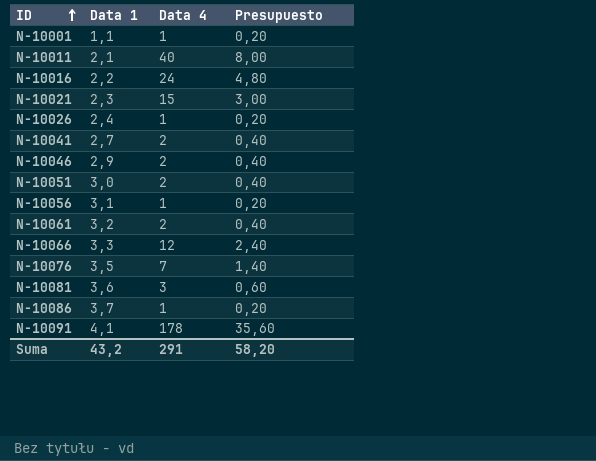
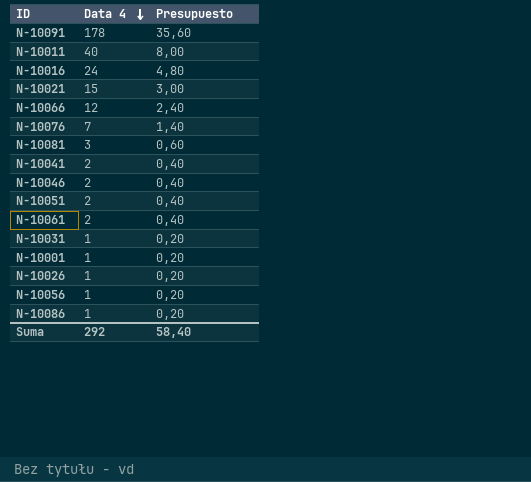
row order: ID ascending -> Data 4 descending
column Data 1 | position: 2 -> none
row N-10031: none -> 1 | 0,20
Suma | Data 4: 291 -> 292
Suma | Presupuesto: 58,20 -> 58,40

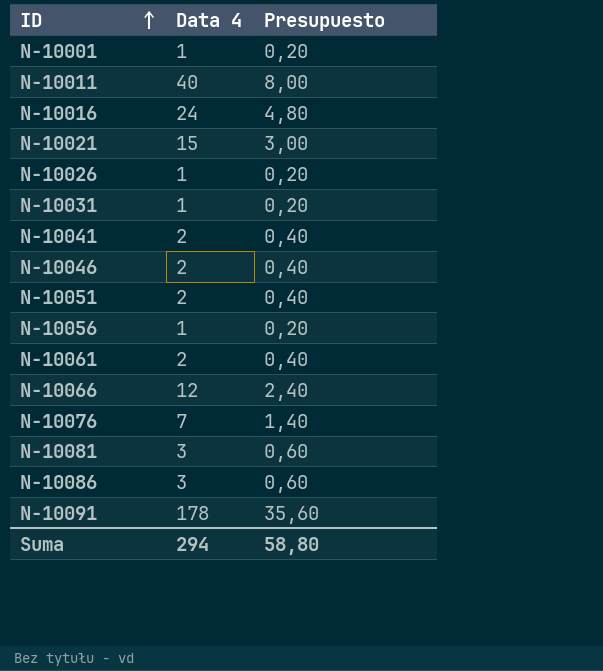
row order: Data 4 descending -> ID ascending
N-10086 | Data 4: 1 -> 3
N-10086 | Presupuesto: 0,20 -> 0,60
Suma | Data 4: 292 -> 294
Suma | Presupuesto: 58,40 -> 58,80

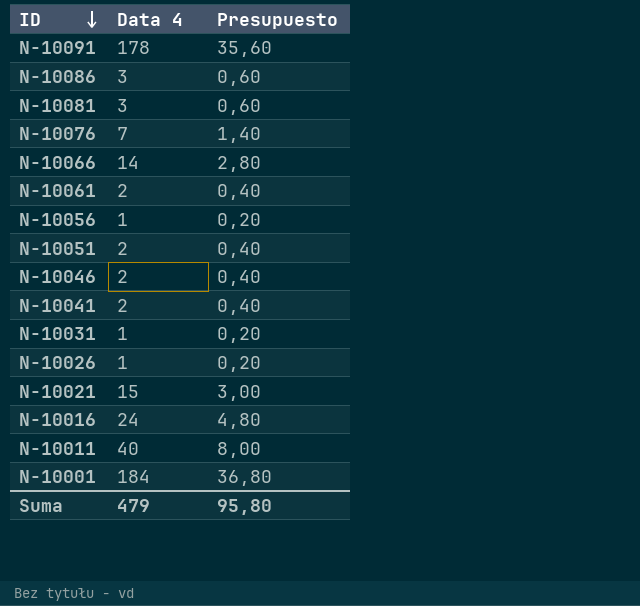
row order: ID ascending -> ID descending
N-10066 | Data 4: 12 -> 14
N-10066 | Presupuesto: 2,40 -> 2,80
N-10001 | Data 4: 1 -> 184
N-10001 | Presupuesto: 0,20 -> 36,80
Suma | Data 4: 294 -> 479
Suma | Presupuesto: 58,80 -> 95,80

